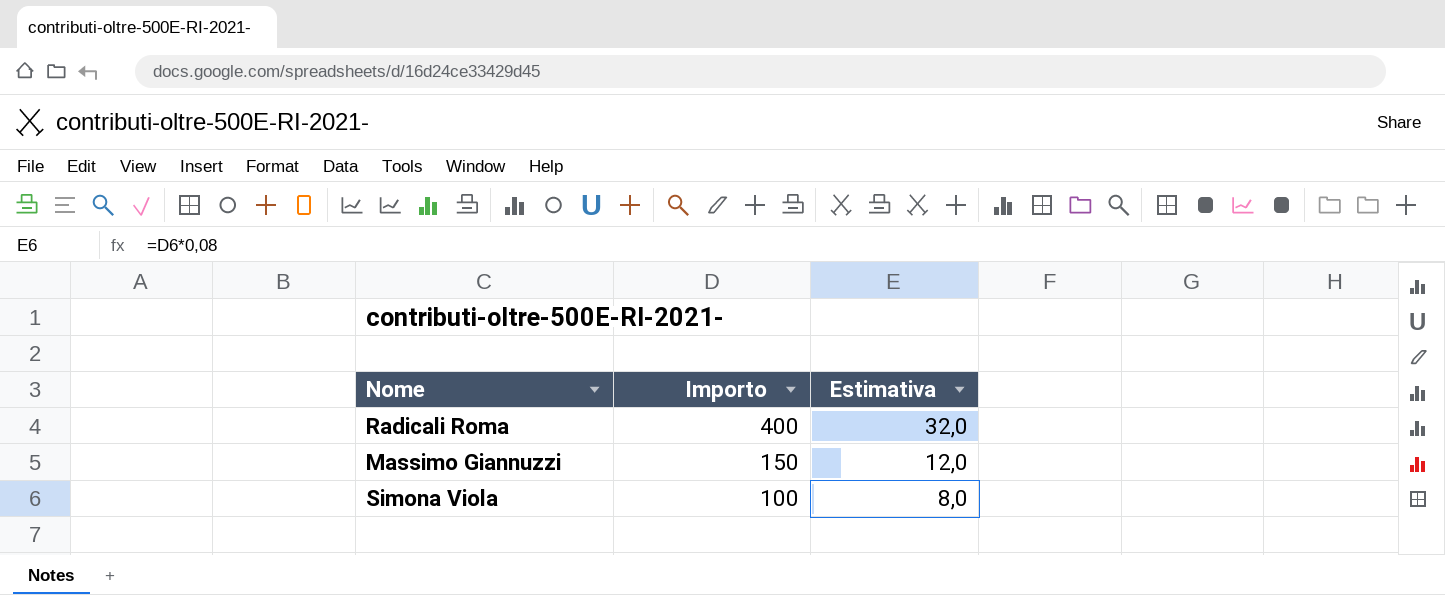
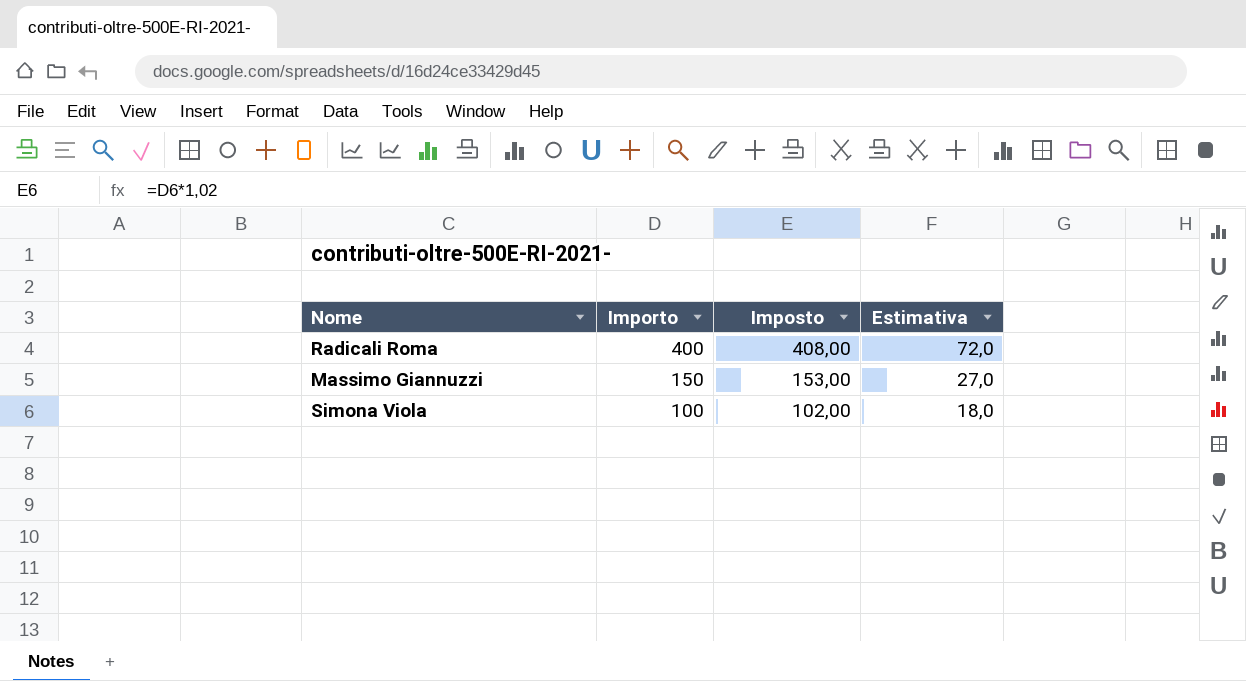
column Imposto | formula: none -> [Importo] * 1,02
column Estimativa | formula: [Importo] * 0,08 -> [Importo] * 0,18

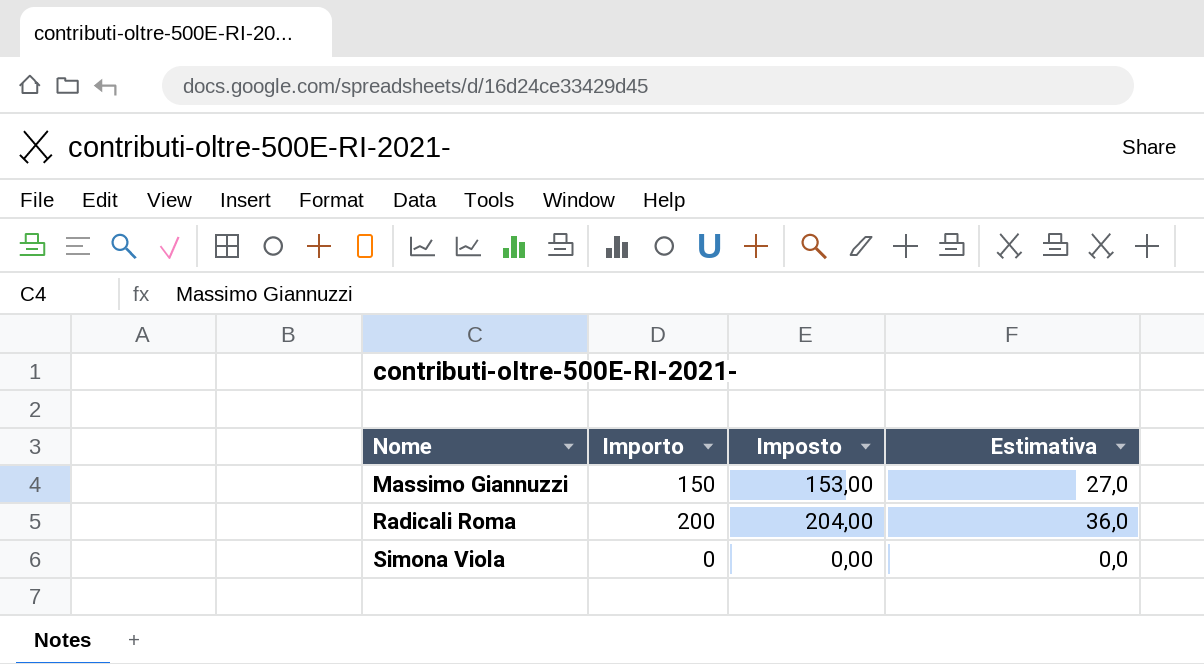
row order: Importo descending -> Nome ascending
Radicali Roma | Importo: 400 -> 200
Radicali Roma | Imposto: 408,00 -> 204,00
Radicali Roma | Estimativa: 72,0 -> 36,0
Simona Viola | Importo: 100 -> 0
Simona Viola | Imposto: 102,00 -> 0,00
Simona Viola | Estimativa: 18,0 -> 0,0

